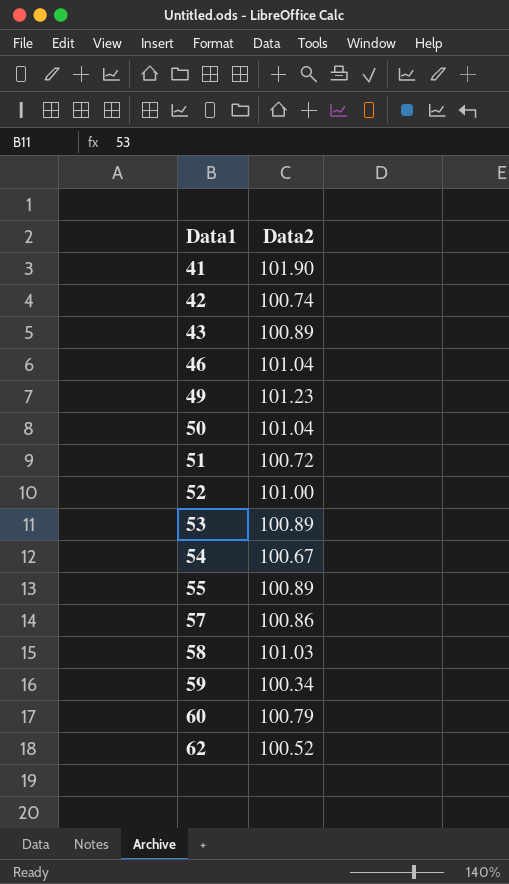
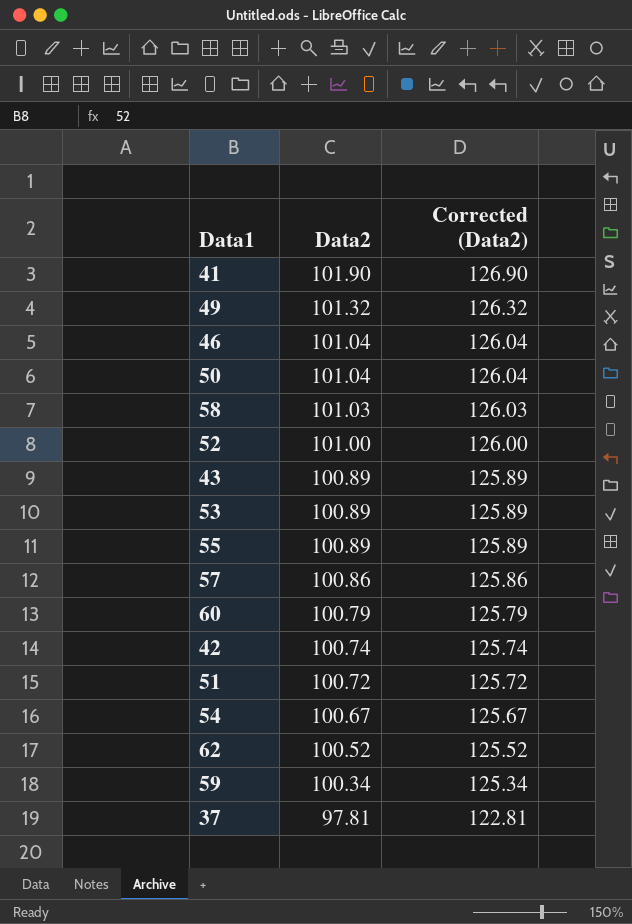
row order: Data1 ascending -> Data2 descending
column Corrected (Data2) | formula: none -> [Data2] + 25
49 | Data2: 101.23 -> 101.32
row 37: none -> 97.81 | 122.81

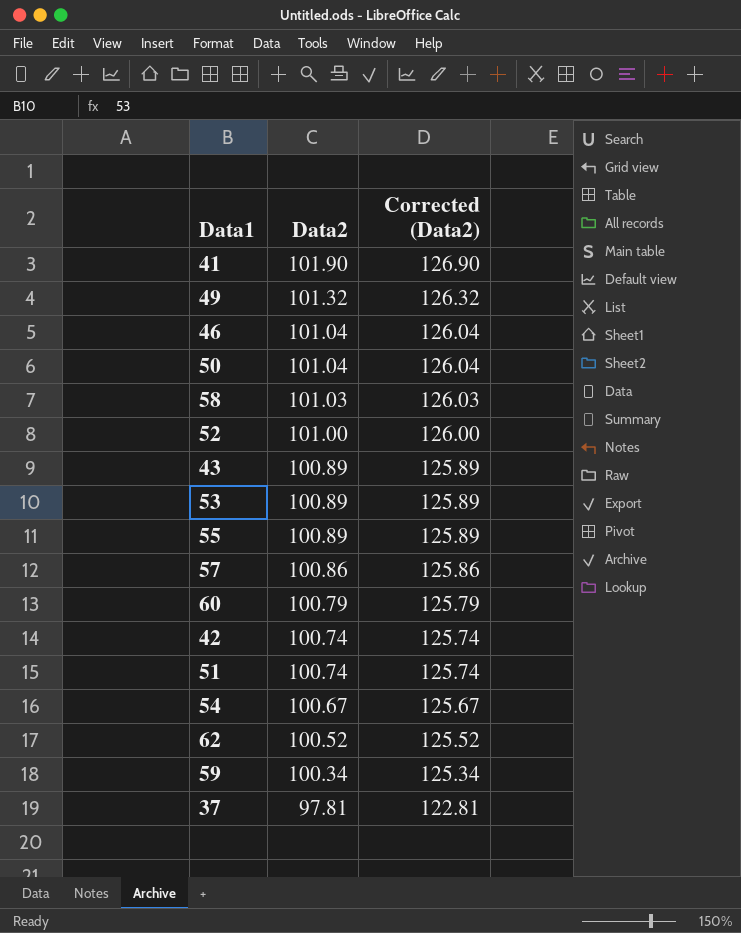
51 | Data2: 100.72 -> 100.74
51 | Corrected (Data2): 125.72 -> 125.74

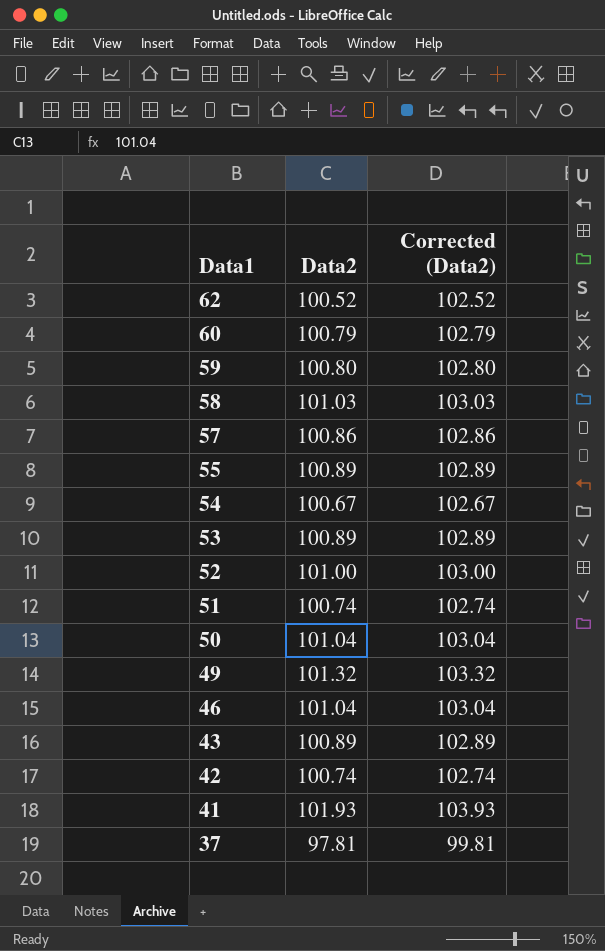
row order: Data2 descending -> Data1 descending
column Corrected (Data2) | formula: [Data2] + 25 -> [Data2] + 2
59 | Data2: 100.34 -> 100.80
41 | Data2: 101.90 -> 101.93

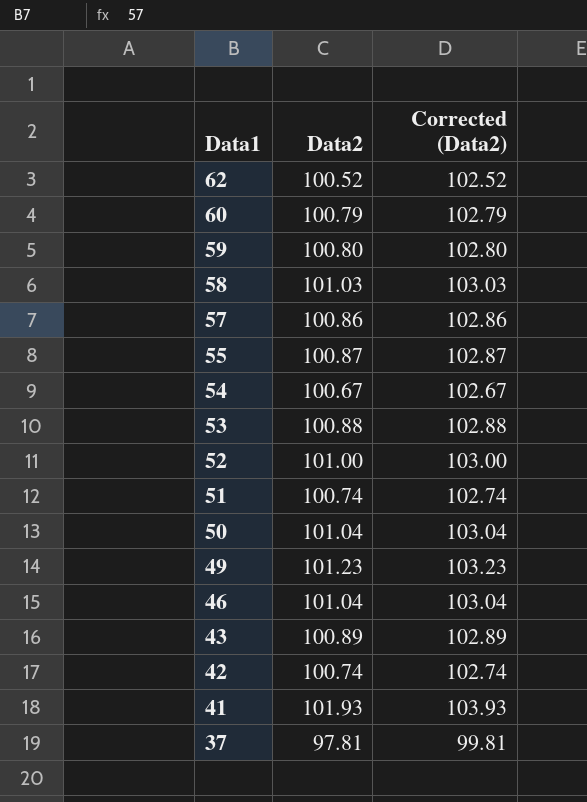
55 | Data2: 100.89 -> 100.87
55 | Corrected (Data2): 102.89 -> 102.87
53 | Data2: 100.89 -> 100.88
53 | Corrected (Data2): 102.89 -> 102.88
49 | Data2: 101.32 -> 101.23
49 | Corrected (Data2): 103.32 -> 103.23

